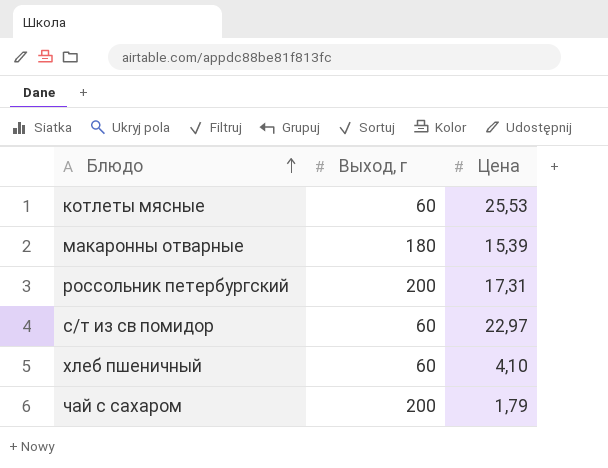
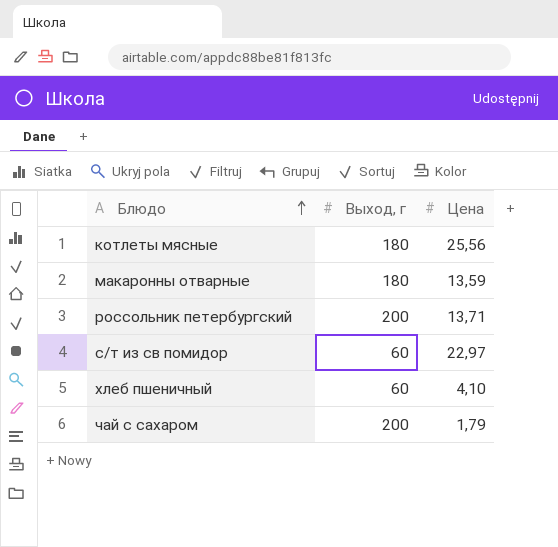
котлеты мясные | Выход, г: 60 -> 180
котлеты мясные | Цена: 25,53 -> 25,56
макаронны отварные | Цена: 15,39 -> 13,59
россольник петербургский | Цена: 17,31 -> 13,71

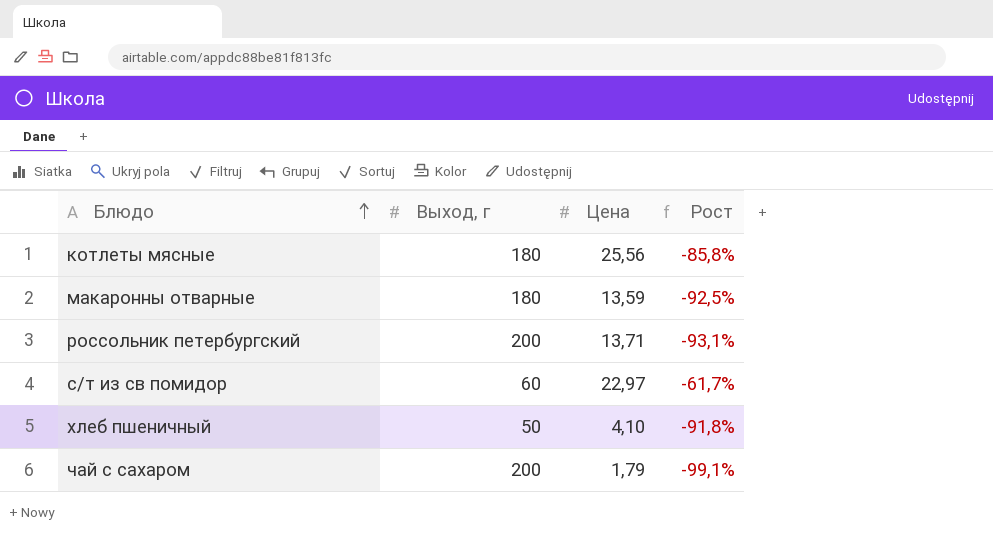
column Рост | formula: none -> ([Цена] - [Выход, г]) / [Выход, г]
хлеб пшеничный | Выход, г: 60 -> 50

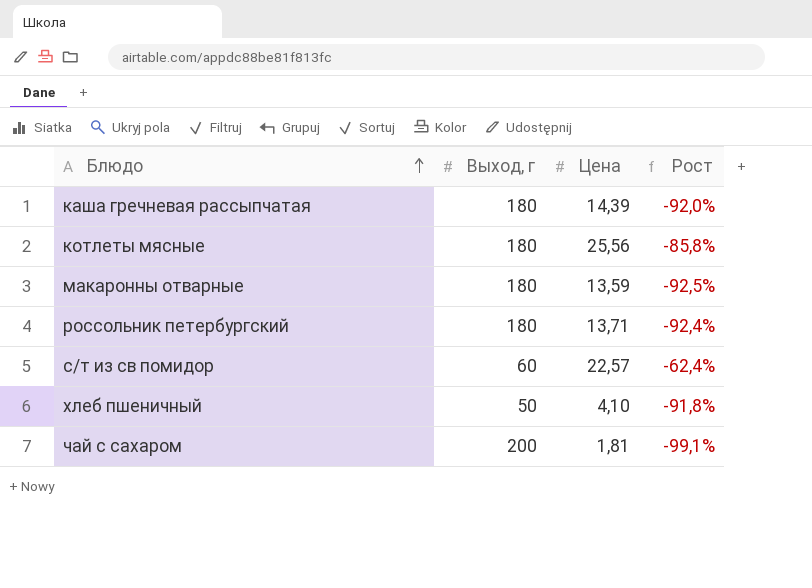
row каша гречневая рассыпчатая: none -> 180 | 14,39 | -92,0%
россольник петербургский | Выход, г: 200 -> 180
россольник петербургский | Рост: -93,1% -> -92,4%
с/т из св помидор | Цена: 22,97 -> 22,57
с/т из св помидор | Рост: -61,7% -> -62,4%
чай с сахаром | Цена: 1,79 -> 1,81

